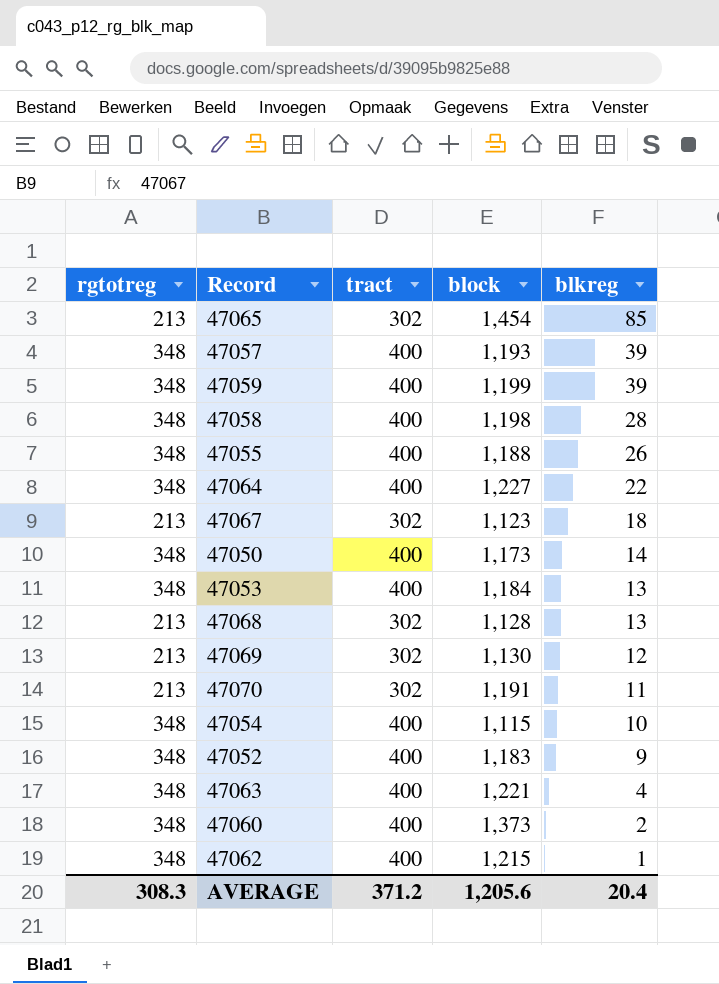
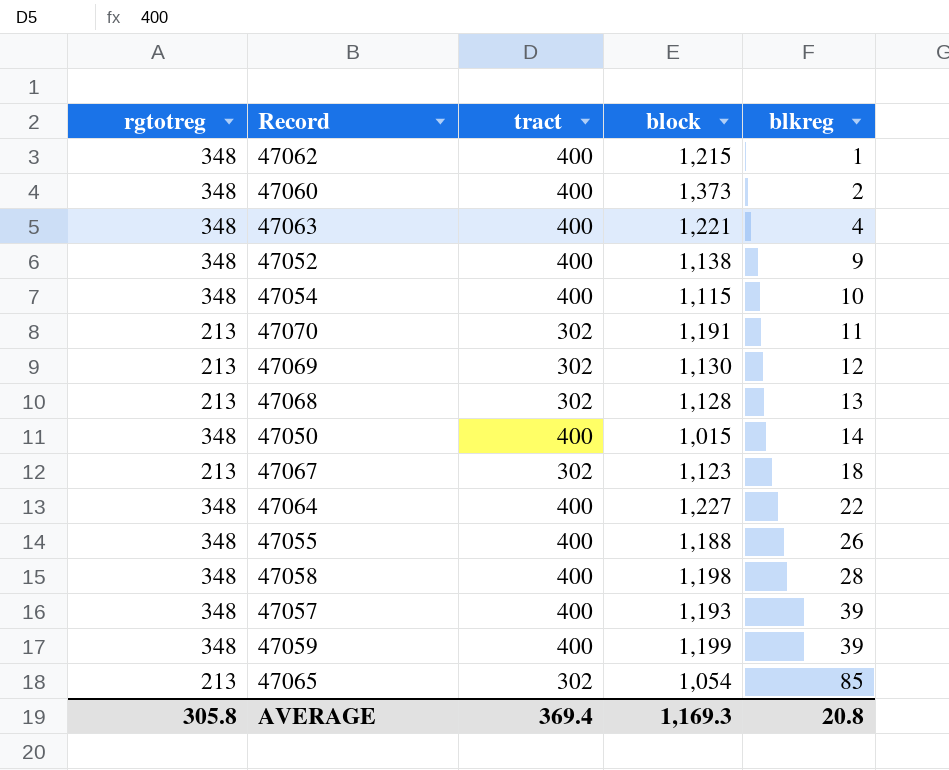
row order: blkreg descending -> blkreg ascending
row 47053: 348 | 400 | 1,184 | 13 -> none
47052 | block: 1,183 -> 1,138
47050 | block: 1,173 -> 1,015
47065 | block: 1,454 -> 1,054
AVERAGE | rgtotreg: 308.3 -> 305.8
AVERAGE | tract: 371.2 -> 369.4
AVERAGE | block: 1,205.6 -> 1,169.3
AVERAGE | blkreg: 20.4 -> 20.8

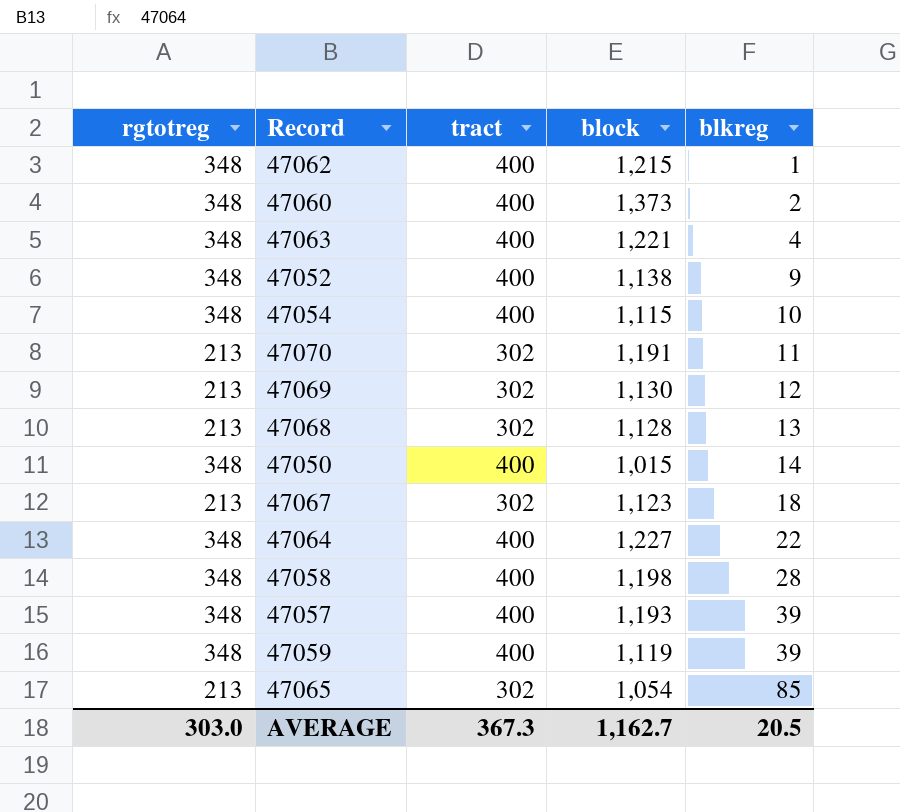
row 47055: 348 | 400 | 1,188 | 26 -> none
47059 | block: 1,199 -> 1,119
AVERAGE | rgtotreg: 305.8 -> 303.0
AVERAGE | tract: 369.4 -> 367.3
AVERAGE | block: 1,169.3 -> 1,162.7
AVERAGE | blkreg: 20.8 -> 20.5

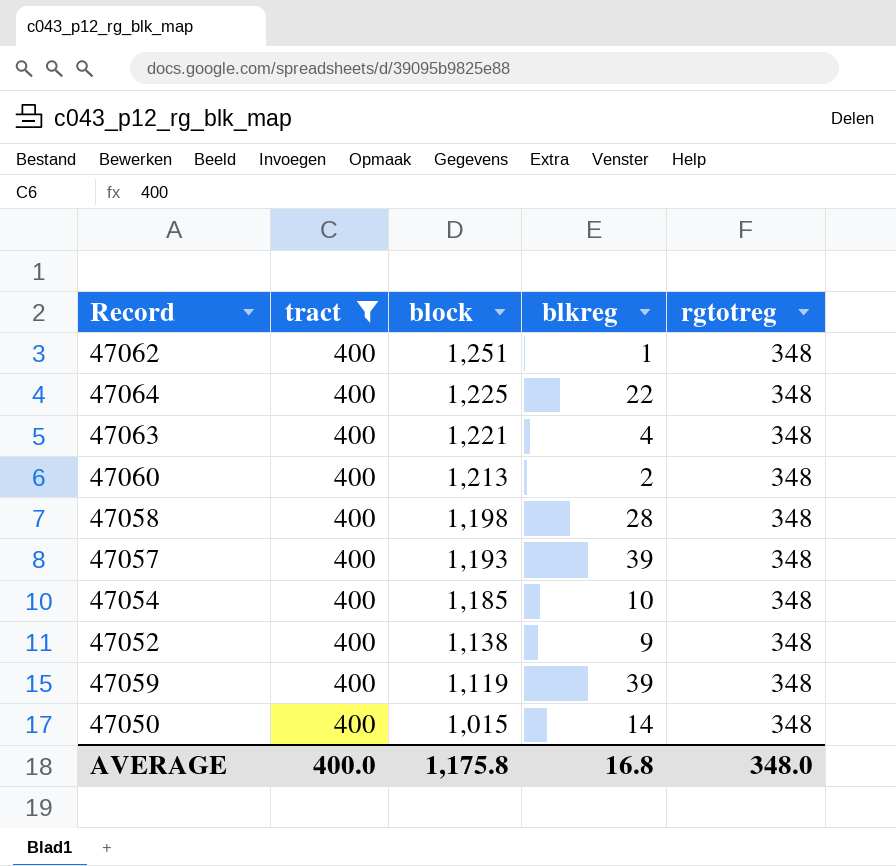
filter: none -> tract = 400
row order: blkreg ascending -> block descending
column rgtotreg | position: 1 -> 5
47062 | block: 1,215 -> 1,251
47064 | block: 1,227 -> 1,225
47060 | block: 1,373 -> 1,213
47054 | block: 1,115 -> 1,185
AVERAGE | tract: 367.3 -> 400.0
AVERAGE | block: 1,162.7 -> 1,175.8
AVERAGE | blkreg: 20.5 -> 16.8
AVERAGE | rgtotreg: 303.0 -> 348.0

